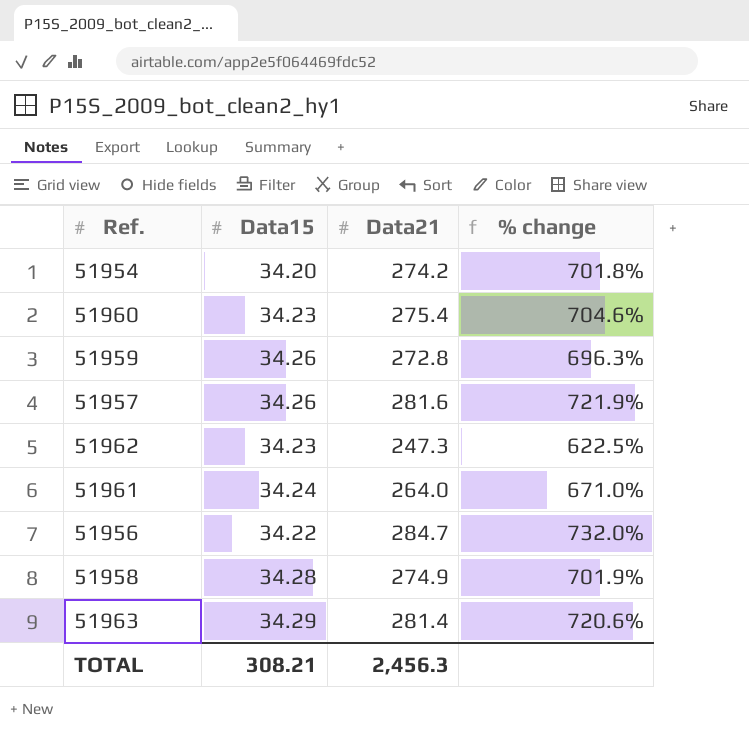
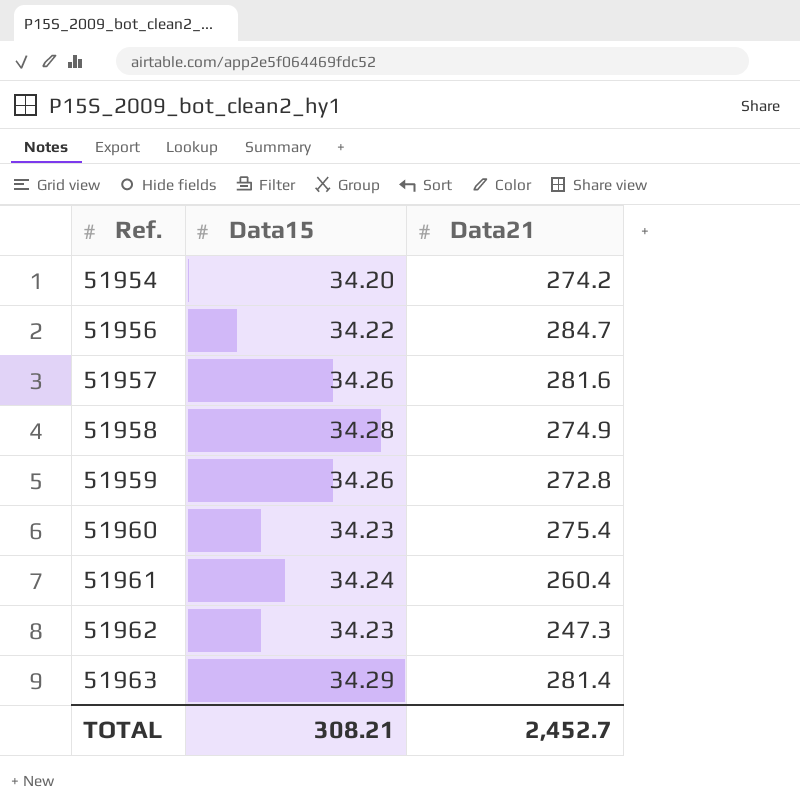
row order: none -> Ref. ascending
column % change | formula: ([Data21] - [Data15]) / [Data15] -> none
51961 | Data21: 264.0 -> 260.4
TOTAL | Data21: 2,456.3 -> 2,452.7

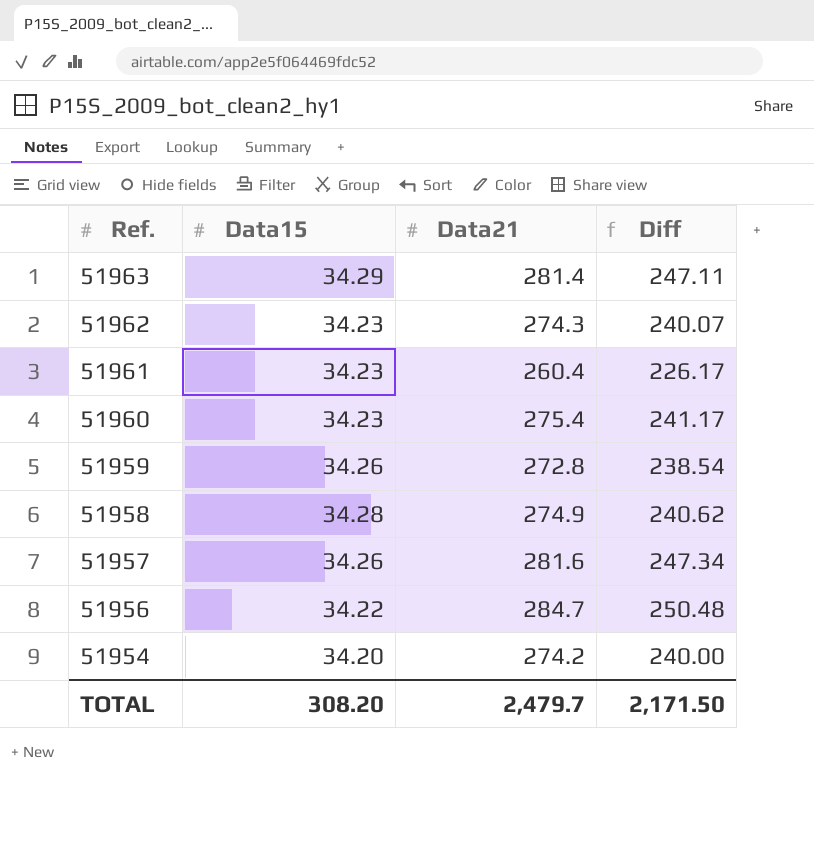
row order: Ref. ascending -> Ref. descending
column Diff | formula: none -> [Data21] - [Data15]
51962 | Data21: 247.3 -> 274.3
51961 | Data15: 34.24 -> 34.23
TOTAL | Data15: 308.21 -> 308.20
TOTAL | Data21: 2,452.7 -> 2,479.7

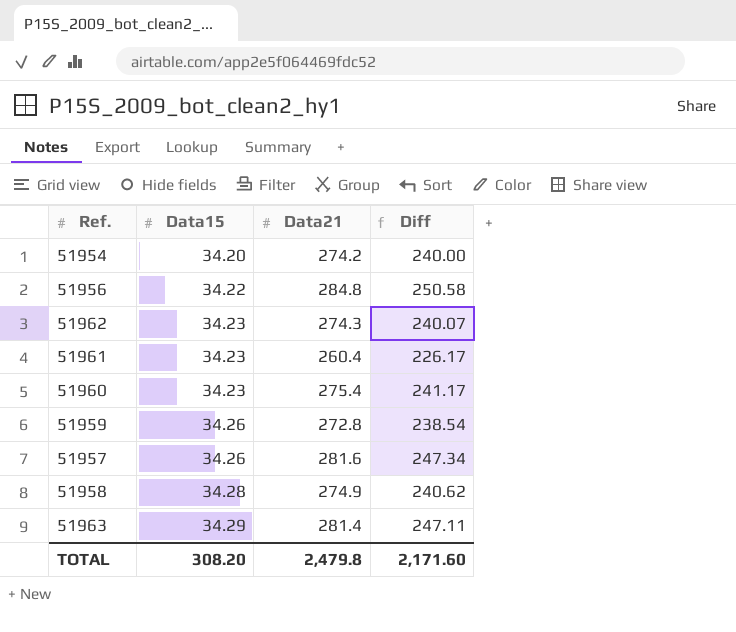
row order: Ref. descending -> Data15 ascending
51956 | Data21: 284.7 -> 284.8
51956 | Diff: 250.48 -> 250.58
TOTAL | Data21: 2,479.7 -> 2,479.8
TOTAL | Diff: 2,171.50 -> 2,171.60

